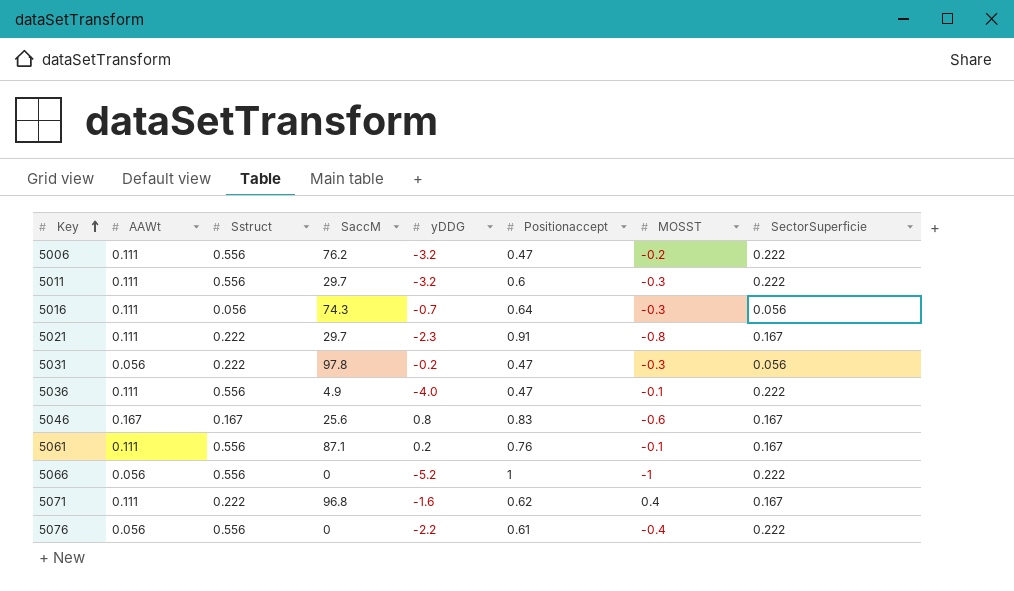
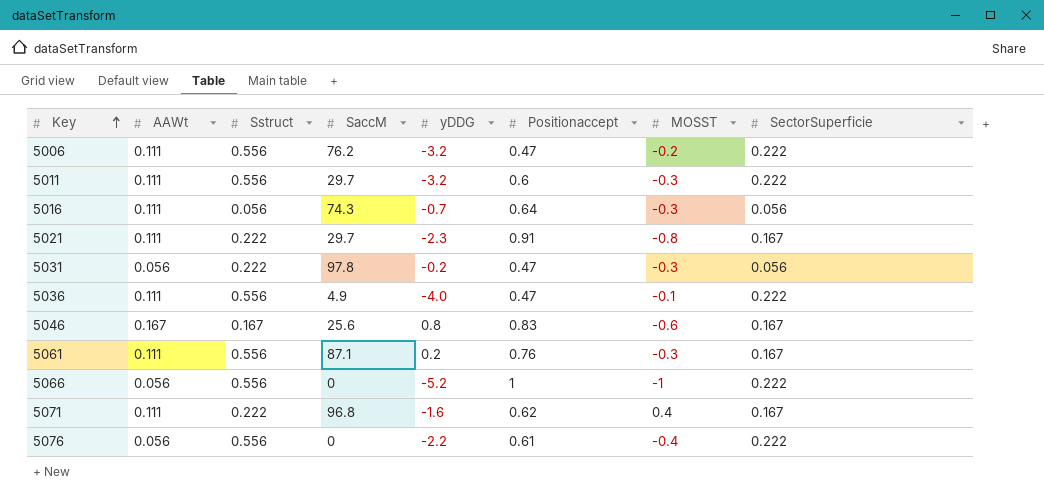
5061 | MOSST: -0.1 -> -0.3

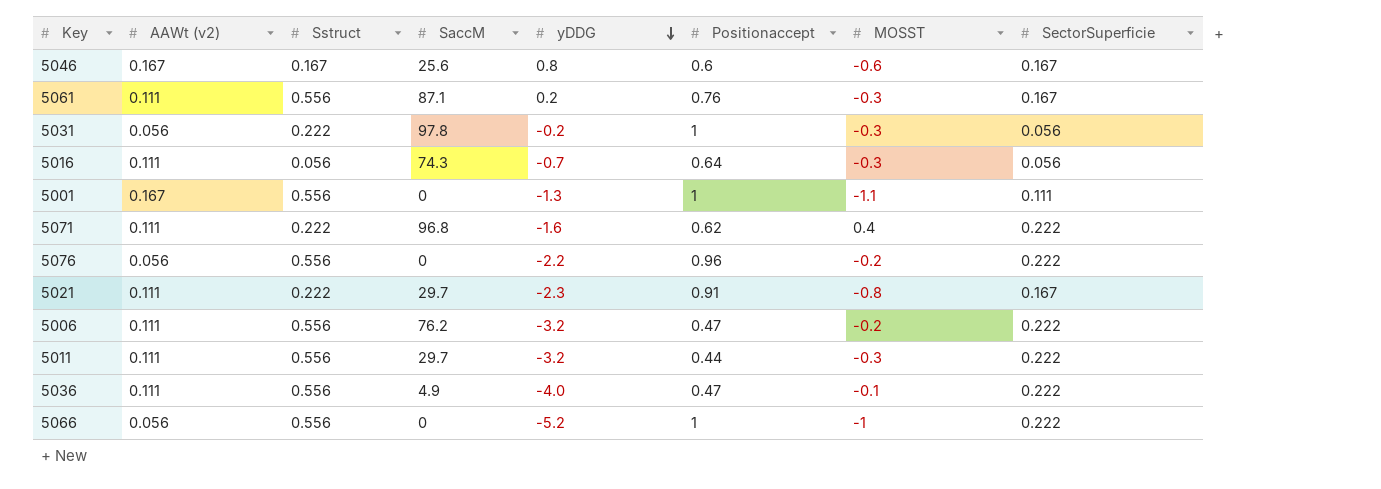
row order: Key ascending -> yDDG descending
column name: AAWt -> AAWt (v2)
5046 | Positionaccept: 0.83 -> 0.6
5031 | Positionaccept: 0.47 -> 1
row 5001: none -> 0.167 | 0.556 | 0 | -1.3 | 1 | -1.1 | 0.111
5071 | SectorSuperficie: 0.167 -> 0.222
5076 | Positionaccept: 0.61 -> 0.96
5076 | MOSST: -0.4 -> -0.2
5011 | Positionaccept: 0.6 -> 0.44

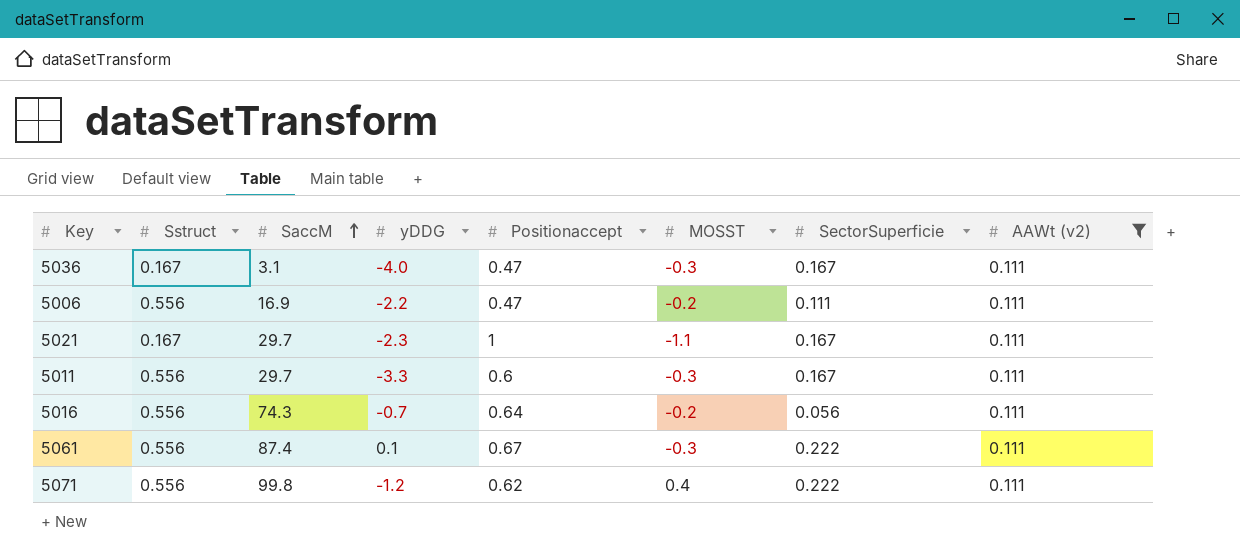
filter: none -> AAWt (v2) = 0.111
row order: yDDG descending -> SaccM ascending
column AAWt (v2) | position: 2 -> 8
5036 | Sstruct: 0.556 -> 0.167
5036 | SaccM: 4.9 -> 3.1
5036 | MOSST: -0.1 -> -0.3
5036 | SectorSuperficie: 0.222 -> 0.167
5006 | SaccM: 76.2 -> 16.9
5006 | yDDG: -3.2 -> -2.2
5006 | SectorSuperficie: 0.222 -> 0.111
5021 | Sstruct: 0.222 -> 0.167
5021 | Positionaccept: 0.91 -> 1
5021 | MOSST: -0.8 -> -1.1
5011 | yDDG: -3.2 -> -3.3
5011 | Positionaccept: 0.44 -> 0.6
5011 | SectorSuperficie: 0.222 -> 0.167
5016 | Sstruct: 0.056 -> 0.556
5016 | MOSST: -0.3 -> -0.2
5061 | SaccM: 87.1 -> 87.4
5061 | yDDG: 0.2 -> 0.1
5061 | Positionaccept: 0.76 -> 0.67
5061 | SectorSuperficie: 0.167 -> 0.222
5071 | Sstruct: 0.222 -> 0.556
5071 | SaccM: 96.8 -> 99.8
5071 | yDDG: -1.6 -> -1.2

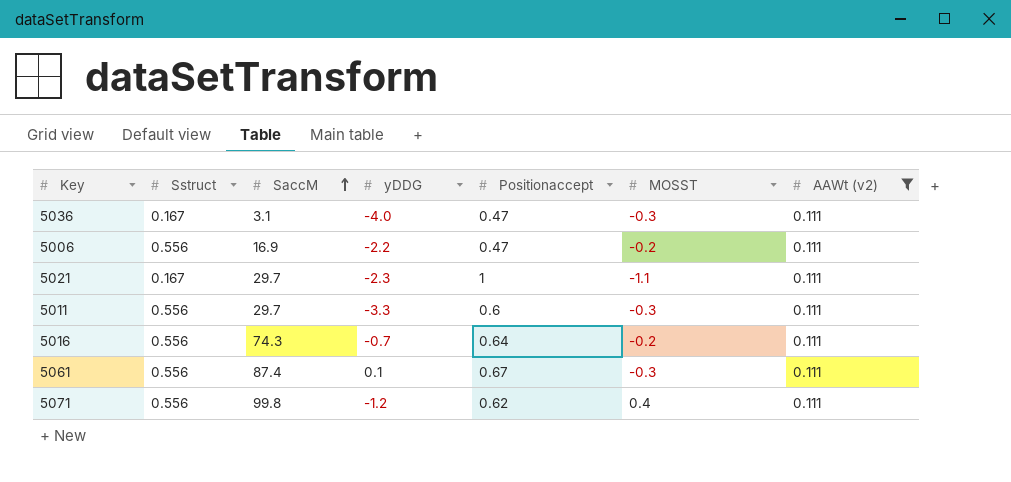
column SectorSuperficie | position: 7 -> none

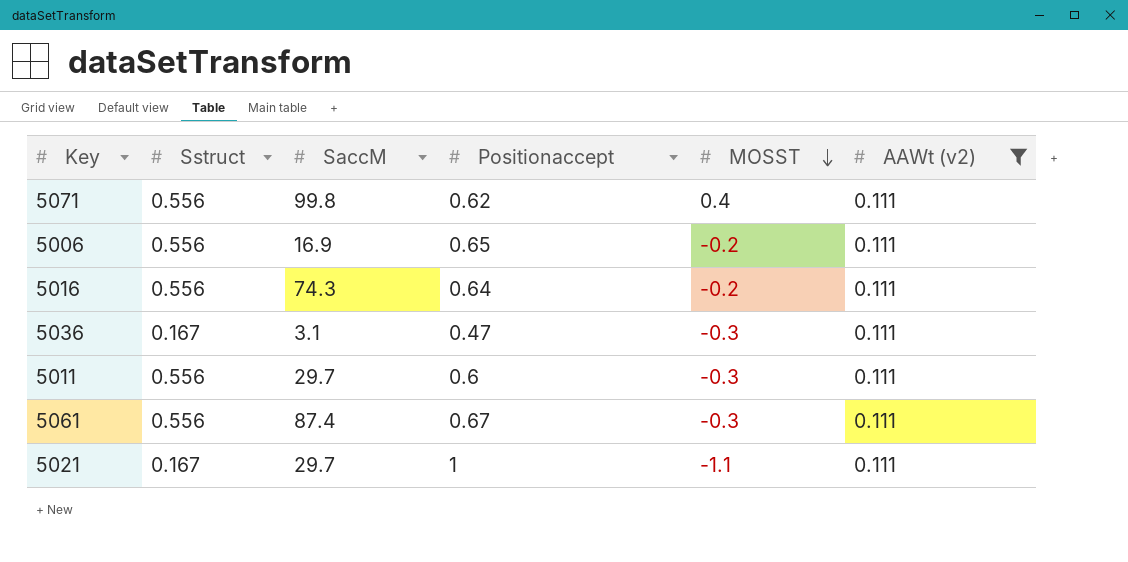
row order: SaccM ascending -> MOSST descending
column yDDG | position: 4 -> none
5006 | Positionaccept: 0.47 -> 0.65

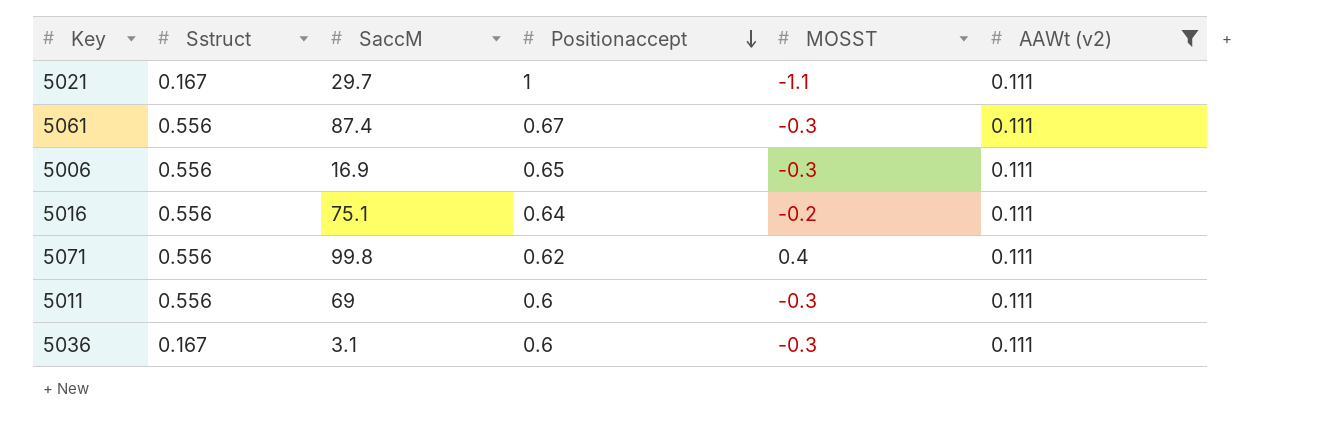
row order: MOSST descending -> Positionaccept descending
5006 | MOSST: -0.2 -> -0.3
5016 | SaccM: 74.3 -> 75.1
5011 | SaccM: 29.7 -> 69
5036 | Positionaccept: 0.47 -> 0.6

